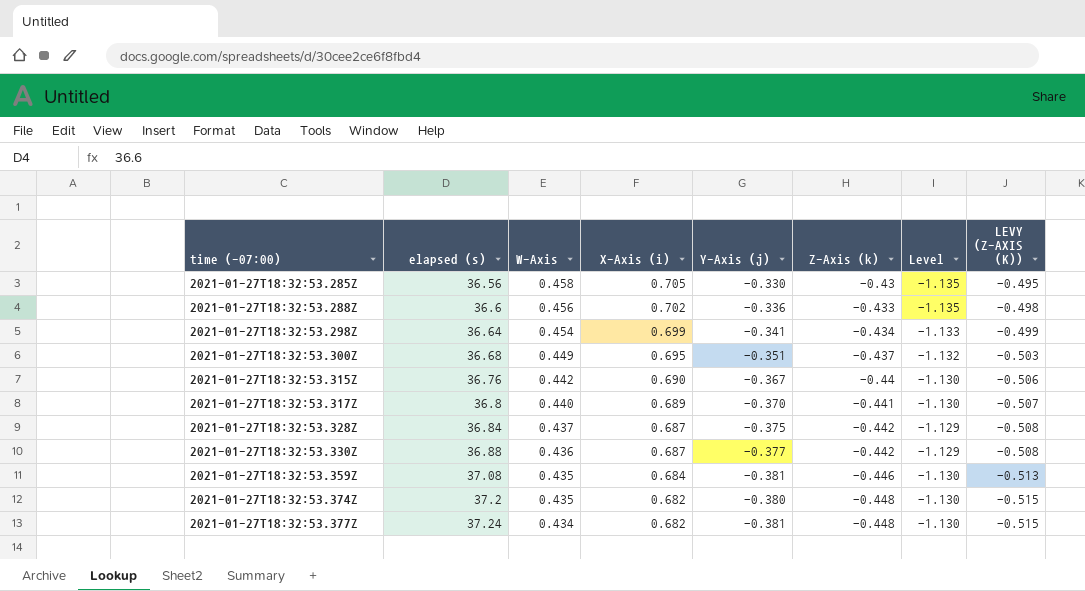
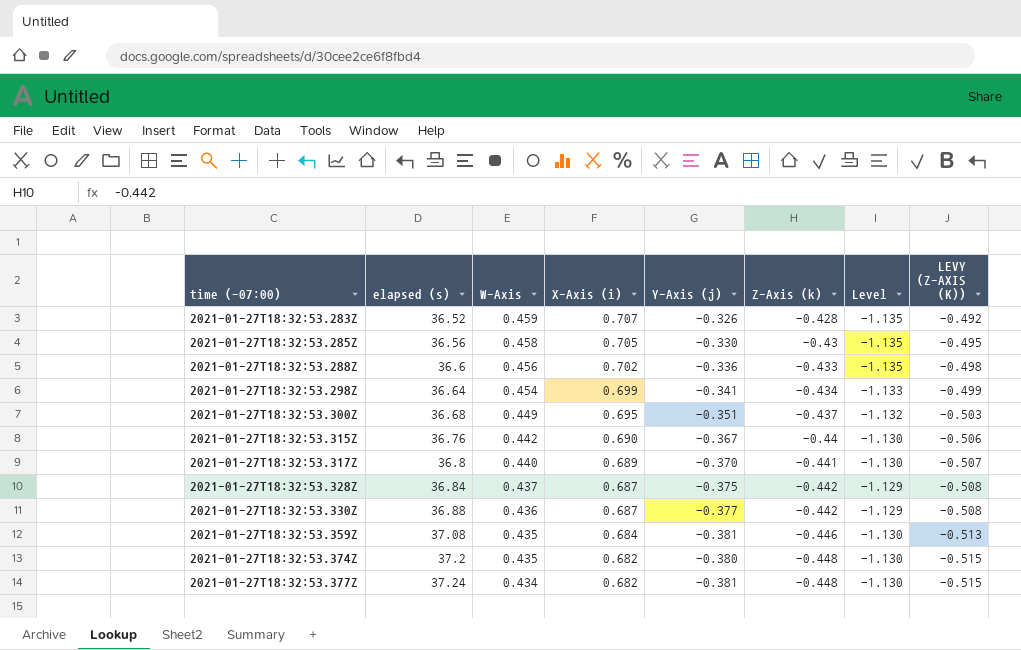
row 2021-01-27T18:32:53.283Z: none -> 36.52 | 0.459 | 0.707 | -0.326 | -0.428 | -1.135 | -0.492

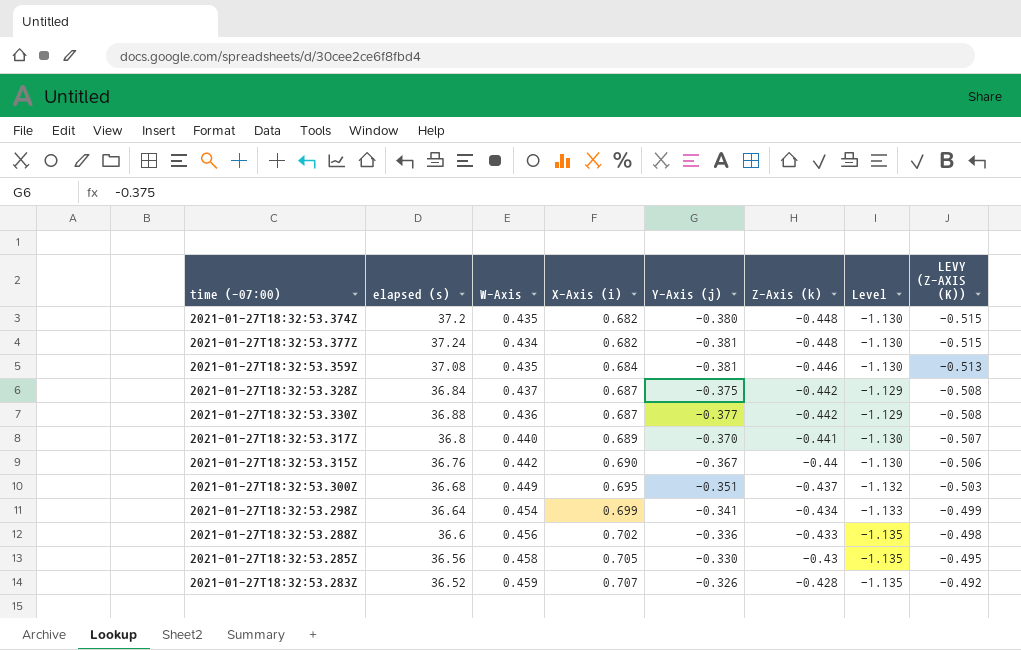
row order: time (-07:00) ascending -> X-Axis (i) ascending

